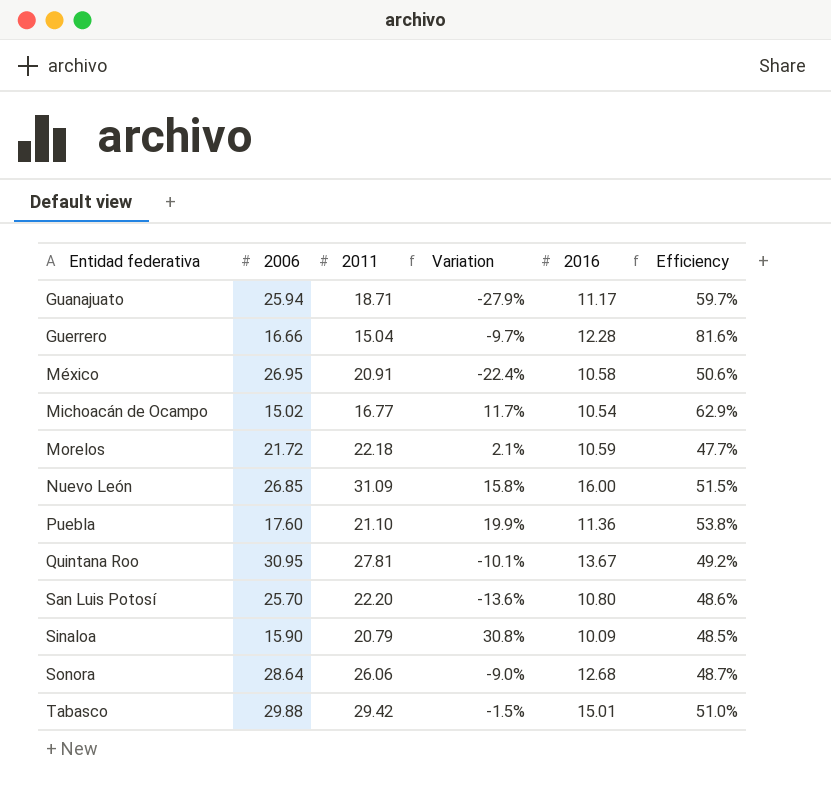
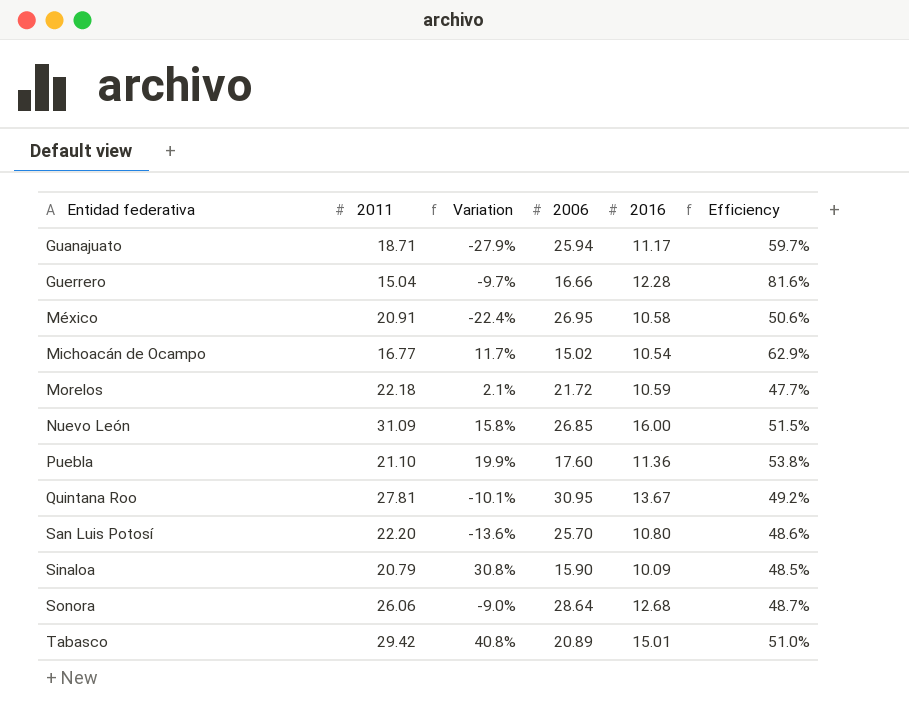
column 2006 | position: 2 -> 4
Tabasco | Variation: -1.5% -> 40.8%
Tabasco | 2006: 29.88 -> 20.89

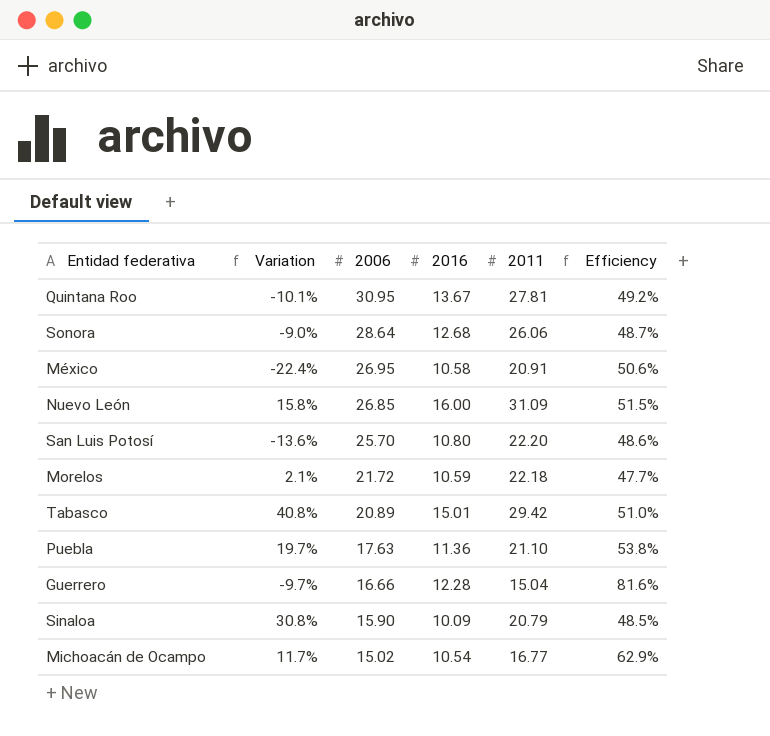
row order: Entidad federativa ascending -> 2006 descending
column 2011 | position: 2 -> 5
row Guanajuato: 18.71 | -27.9% | 25.94 | 11.17 | 59.7% -> none
Puebla | Variation: 19.9% -> 19.7%
Puebla | 2006: 17.60 -> 17.63

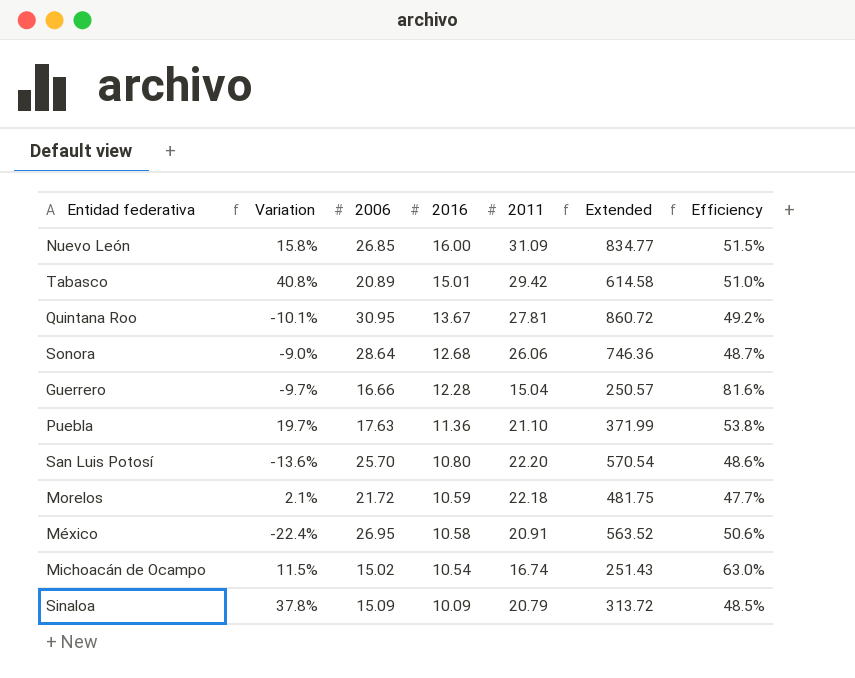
row order: 2006 descending -> 2016 descending
column Extended | formula: none -> [2006] * [2011]
Michoacán de Ocampo | Variation: 11.7% -> 11.5%
Michoacán de Ocampo | 2011: 16.77 -> 16.74
Michoacán de Ocampo | Efficiency: 62.9% -> 63.0%
Sinaloa | Variation: 30.8% -> 37.8%
Sinaloa | 2006: 15.90 -> 15.09

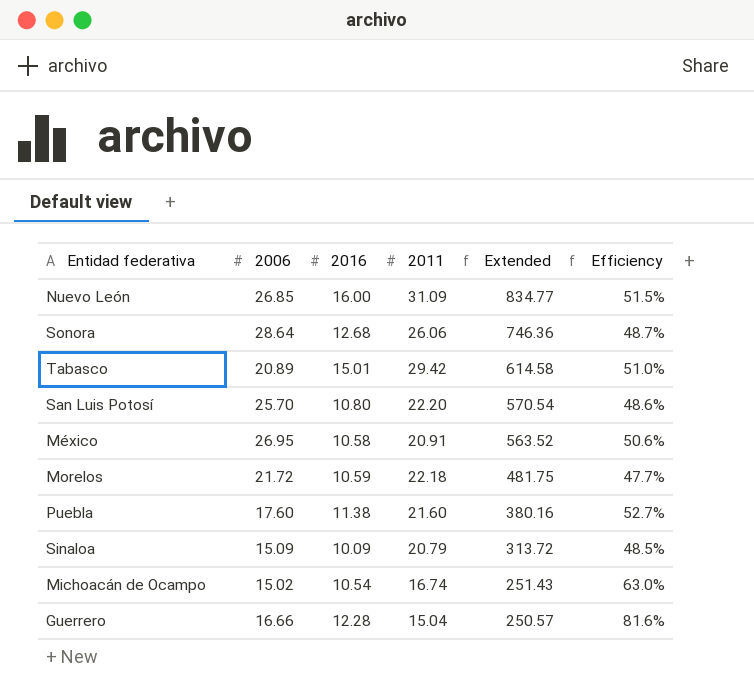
row order: 2016 descending -> Extended descending
column Variation | formula: ([2011] - [2006]) / [2006] -> none
row Quintana Roo: -10.1% | 30.95 | 13.67 | 27.81 | 860.72 | 49.2% -> none
Puebla | 2006: 17.63 -> 17.60
Puebla | 2016: 11.36 -> 11.38
Puebla | 2011: 21.10 -> 21.60
Puebla | Extended: 371.99 -> 380.16
Puebla | Efficiency: 53.8% -> 52.7%

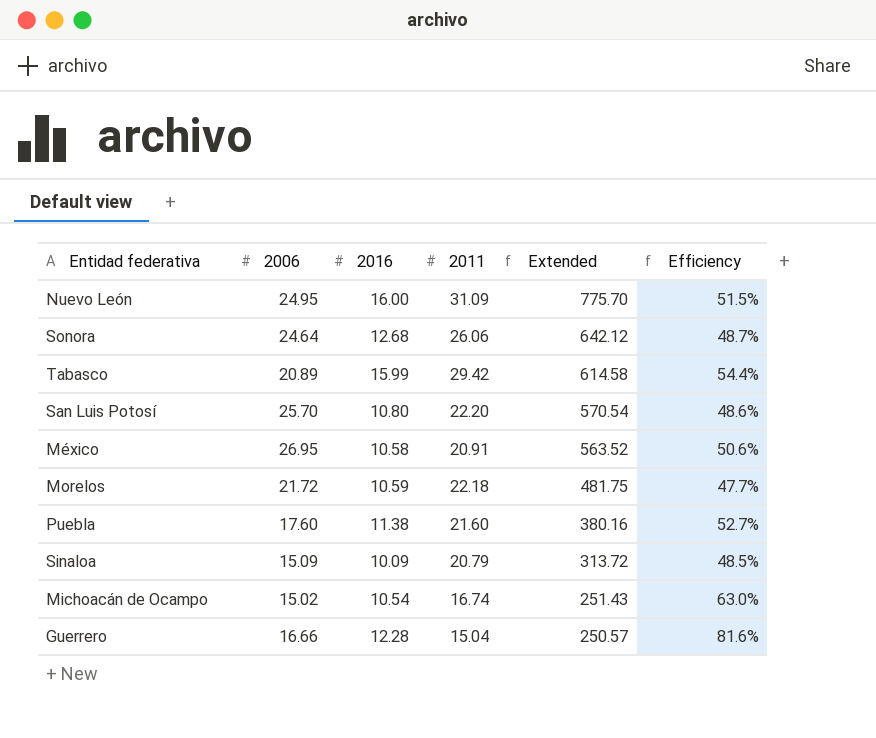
Nuevo León | 2006: 26.85 -> 24.95
Nuevo León | Extended: 834.77 -> 775.70
Sonora | 2006: 28.64 -> 24.64
Sonora | Extended: 746.36 -> 642.12
Tabasco | 2016: 15.01 -> 15.99
Tabasco | Efficiency: 51.0% -> 54.4%

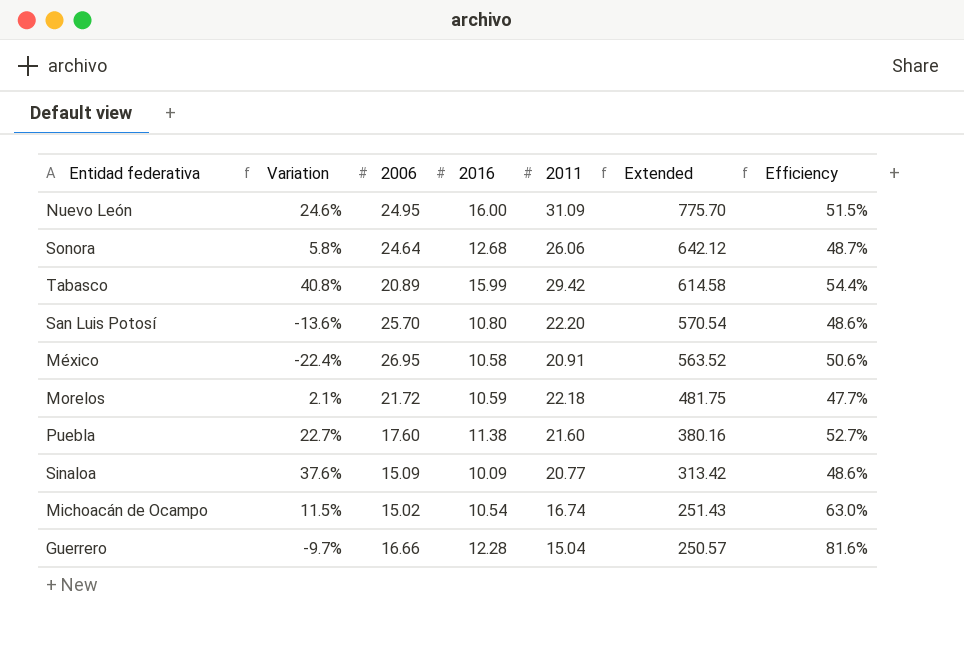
column Variation | formula: none -> ([2011] - [2006]) / [2006]
Sinaloa | 2011: 20.79 -> 20.77
Sinaloa | Extended: 313.72 -> 313.42
Sinaloa | Efficiency: 48.5% -> 48.6%

